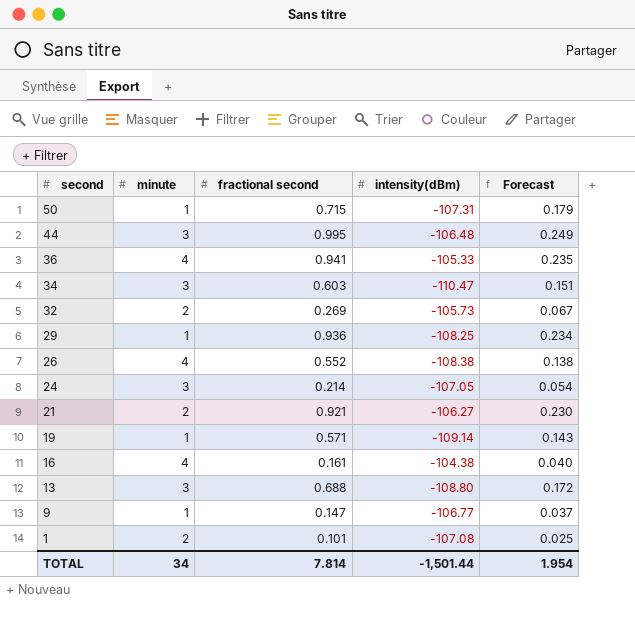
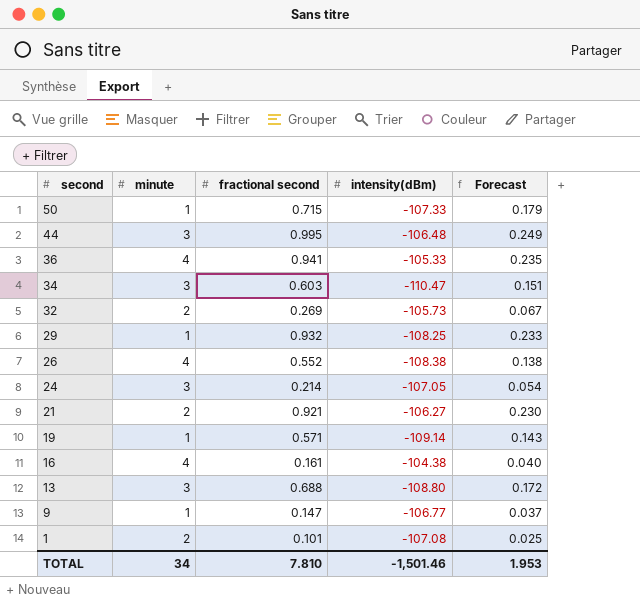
50 | intensity(dBm): -107.31 -> -107.33
29 | fractional second: 0.936 -> 0.932
29 | Forecast: 0.234 -> 0.233
TOTAL | fractional second: 7.814 -> 7.810
TOTAL | intensity(dBm): -1,501.44 -> -1,501.46
TOTAL | Forecast: 1.954 -> 1.953

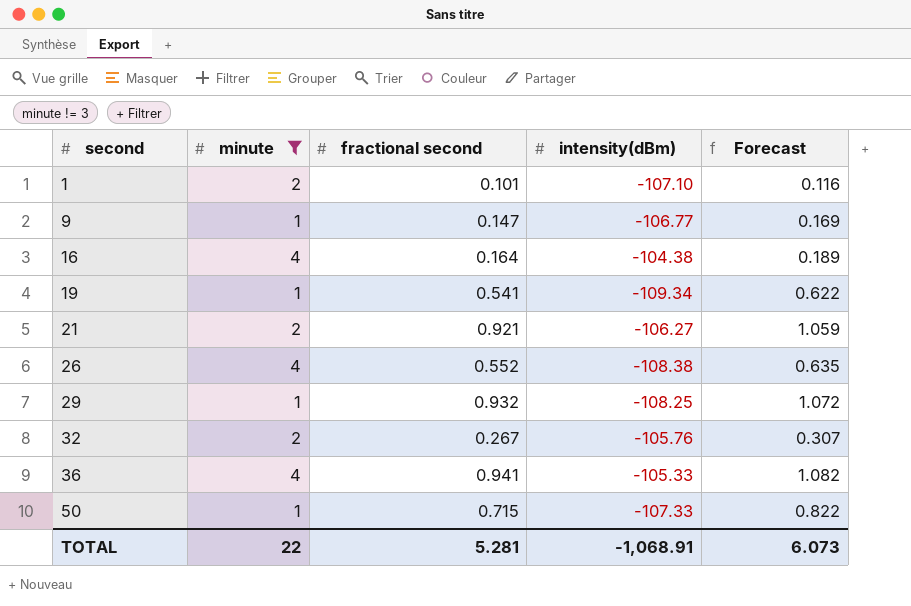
filter: none -> minute != 3
row order: second descending -> second ascending
column Forecast | formula: [fractional second] * 0.25 -> [fractional second] * 1.15
1 | intensity(dBm): -107.08 -> -107.10
16 | fractional second: 0.161 -> 0.164
19 | fractional second: 0.571 -> 0.541
19 | intensity(dBm): -109.14 -> -109.34
32 | fractional second: 0.269 -> 0.267
32 | intensity(dBm): -105.73 -> -105.76
TOTAL | minute: 34 -> 22
TOTAL | fractional second: 7.810 -> 5.281
TOTAL | intensity(dBm): -1,501.46 -> -1,068.91
TOTAL | Forecast: 1.953 -> 6.073

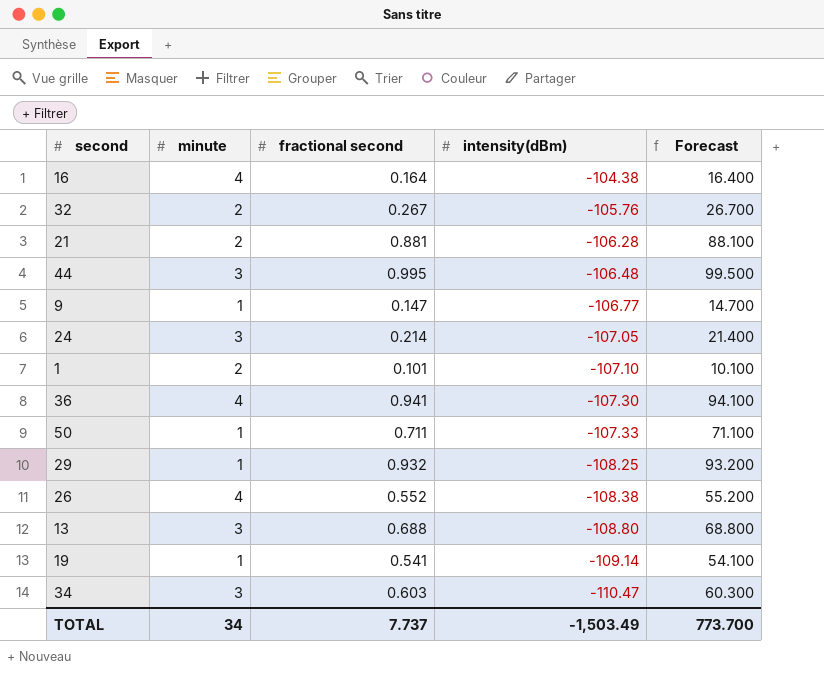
filter: minute != 3 -> none
row order: second ascending -> intensity(dBm) descending
column Forecast | formula: [fractional second] * 1.15 -> [fractional second] * 100
21 | fractional second: 0.921 -> 0.881
21 | intensity(dBm): -106.27 -> -106.28
36 | intensity(dBm): -105.33 -> -107.30
50 | fractional second: 0.715 -> 0.711
19 | intensity(dBm): -109.34 -> -109.14
TOTAL | minute: 22 -> 34
TOTAL | fractional second: 5.281 -> 7.737
TOTAL | intensity(dBm): -1,068.91 -> -1,503.49
TOTAL | Forecast: 6.073 -> 773.700

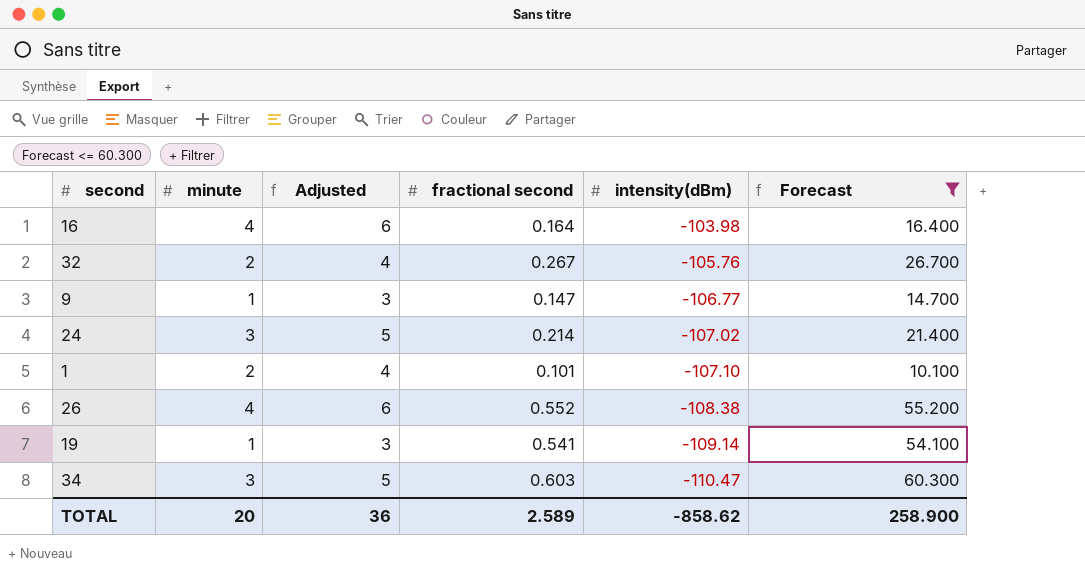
filter: none -> Forecast <= 60.300
column Adjusted | formula: none -> [minute] + 2
16 | intensity(dBm): -104.38 -> -103.98
24 | intensity(dBm): -107.05 -> -107.02
TOTAL | minute: 34 -> 20
TOTAL | fractional second: 7.737 -> 2.589
TOTAL | intensity(dBm): -1,503.49 -> -858.62
TOTAL | Forecast: 773.700 -> 258.900

